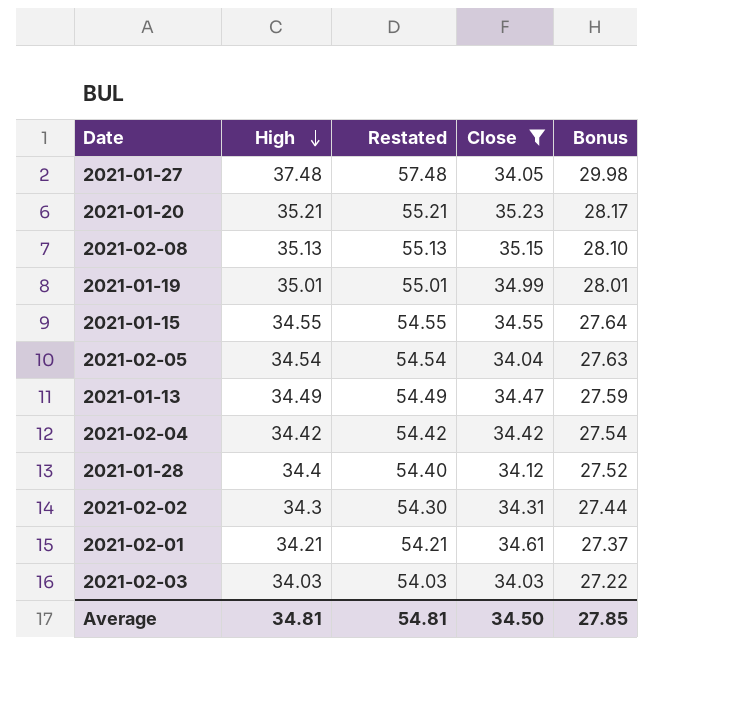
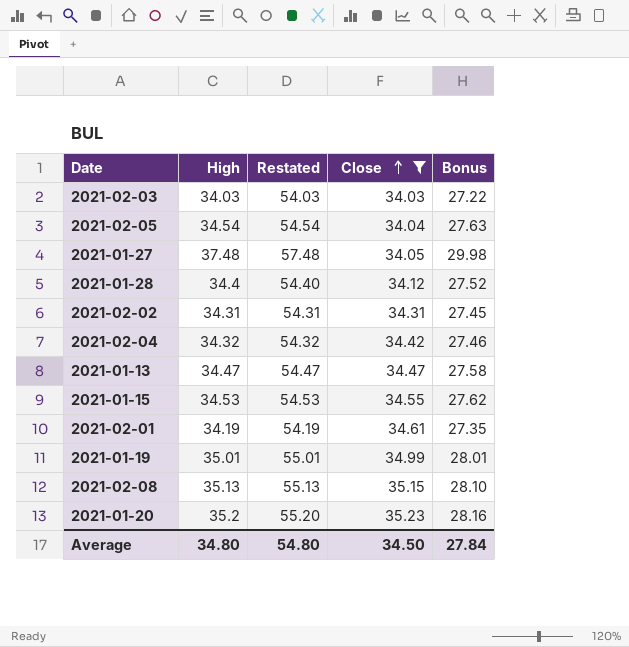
row order: High descending -> Close ascending
2021-02-02 | High: 34.3 -> 34.31
2021-02-02 | Restated: 54.30 -> 54.31
2021-02-02 | Bonus: 27.44 -> 27.45
2021-02-04 | High: 34.42 -> 34.32
2021-02-04 | Restated: 54.42 -> 54.32
2021-02-04 | Bonus: 27.54 -> 27.46
2021-01-13 | High: 34.49 -> 34.47
2021-01-13 | Restated: 54.49 -> 54.47
2021-01-13 | Bonus: 27.59 -> 27.58
2021-01-15 | High: 34.55 -> 34.53
2021-01-15 | Restated: 54.55 -> 54.53
2021-01-15 | Bonus: 27.64 -> 27.62
2021-02-01 | High: 34.21 -> 34.19
2021-02-01 | Restated: 54.21 -> 54.19
2021-02-01 | Bonus: 27.37 -> 27.35
2021-01-20 | High: 35.21 -> 35.2
2021-01-20 | Restated: 55.21 -> 55.20
2021-01-20 | Bonus: 28.17 -> 28.16
Average | High: 34.81 -> 34.80
Average | Restated: 54.81 -> 54.80
Average | Bonus: 27.85 -> 27.84

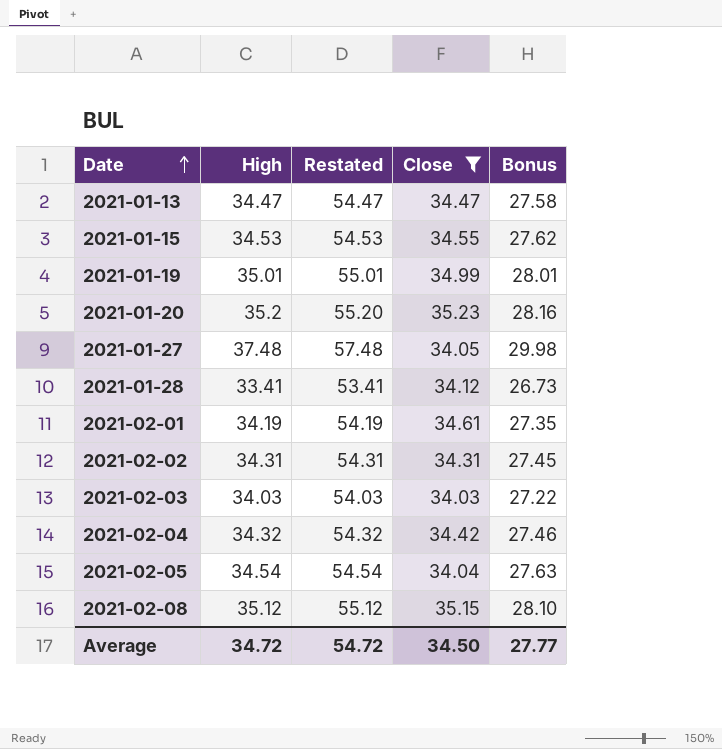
row order: Close ascending -> Date ascending
2021-01-28 | High: 34.4 -> 33.41
2021-01-28 | Restated: 54.40 -> 53.41
2021-01-28 | Bonus: 27.52 -> 26.73
2021-02-08 | High: 35.13 -> 35.12
2021-02-08 | Restated: 55.13 -> 55.12
Average | High: 34.80 -> 34.72
Average | Restated: 54.80 -> 54.72
Average | Bonus: 27.84 -> 27.77

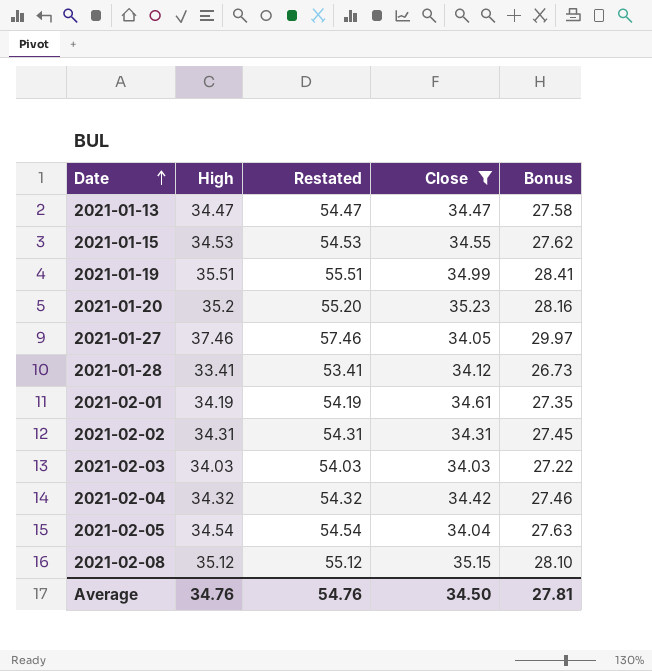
2021-01-19 | High: 35.01 -> 35.51
2021-01-19 | Restated: 55.01 -> 55.51
2021-01-19 | Bonus: 28.01 -> 28.41
2021-01-27 | High: 37.48 -> 37.46
2021-01-27 | Restated: 57.48 -> 57.46
2021-01-27 | Bonus: 29.98 -> 29.97
Average | High: 34.72 -> 34.76
Average | Restated: 54.72 -> 54.76
Average | Bonus: 27.77 -> 27.81

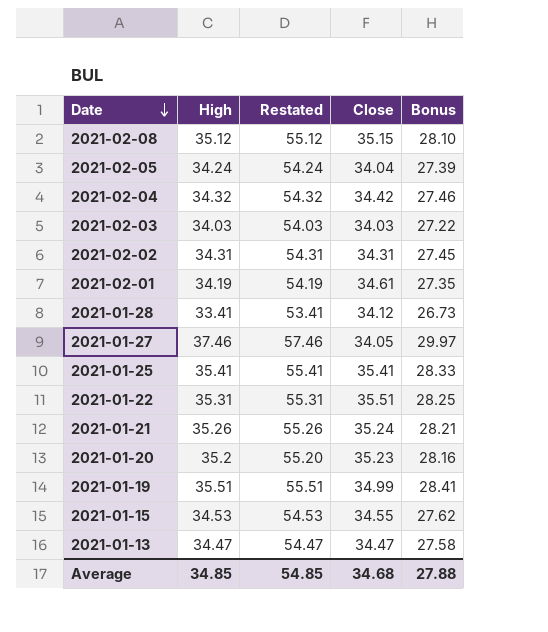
filter: Close <= 35.23 -> none
row order: Date ascending -> Date descending
2021-02-05 | High: 34.54 -> 34.24
2021-02-05 | Restated: 54.54 -> 54.24
2021-02-05 | Bonus: 27.63 -> 27.39
Average | High: 34.76 -> 34.85
Average | Restated: 54.76 -> 54.85
Average | Close: 34.50 -> 34.68
Average | Bonus: 27.81 -> 27.88

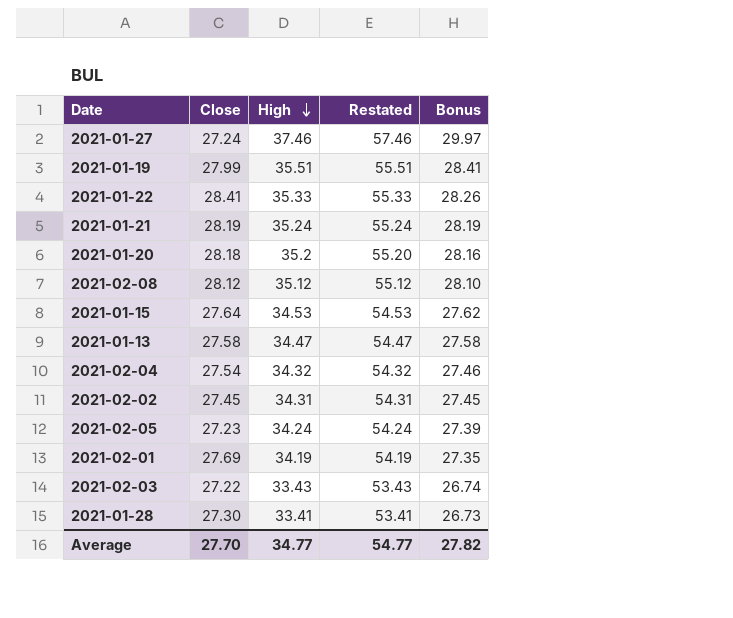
row order: Date descending -> High descending
column Close | position: 4 -> 2
row 2021-01-25: 35.41 | 55.41 | 35.41 | 28.33 -> none
2021-01-27 | Close: 34.05 -> 27.24
2021-01-19 | Close: 34.99 -> 27.99
2021-01-22 | Close: 35.51 -> 28.41
2021-01-22 | High: 35.31 -> 35.33
2021-01-22 | Restated: 55.31 -> 55.33
2021-01-22 | Bonus: 28.25 -> 28.26
2021-01-21 | Close: 35.24 -> 28.19
2021-01-21 | High: 35.26 -> 35.24
2021-01-21 | Restated: 55.26 -> 55.24
2021-01-21 | Bonus: 28.21 -> 28.19
2021-01-20 | Close: 35.23 -> 28.18
2021-02-08 | Close: 35.15 -> 28.12
2021-01-15 | Close: 34.55 -> 27.64
2021-01-13 | Close: 34.47 -> 27.58
2021-02-04 | Close: 34.42 -> 27.54
2021-02-02 | Close: 34.31 -> 27.45
2021-02-05 | Close: 34.04 -> 27.23
2021-02-01 | Close: 34.61 -> 27.69
2021-02-03 | Close: 34.03 -> 27.22
2021-02-03 | High: 34.03 -> 33.43
2021-02-03 | Restated: 54.03 -> 53.43
2021-02-03 | Bonus: 27.22 -> 26.74
2021-01-28 | Close: 34.12 -> 27.30
Average | Close: 34.68 -> 27.70
Average | High: 34.85 -> 34.77
Average | Restated: 54.85 -> 54.77
Average | Bonus: 27.88 -> 27.82

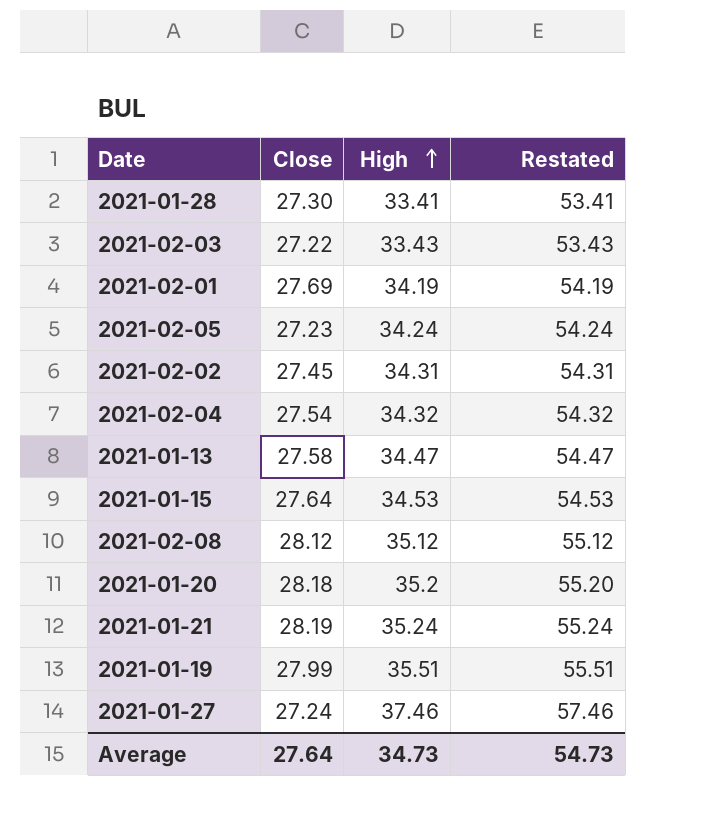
row order: High descending -> High ascending
column Bonus | formula: [High] * 0.8 -> none
row 2021-01-22: 28.41 | 35.33 | 55.33 | 28.26 -> none
Average | Close: 27.70 -> 27.64
Average | High: 34.77 -> 34.73
Average | Restated: 54.77 -> 54.73

